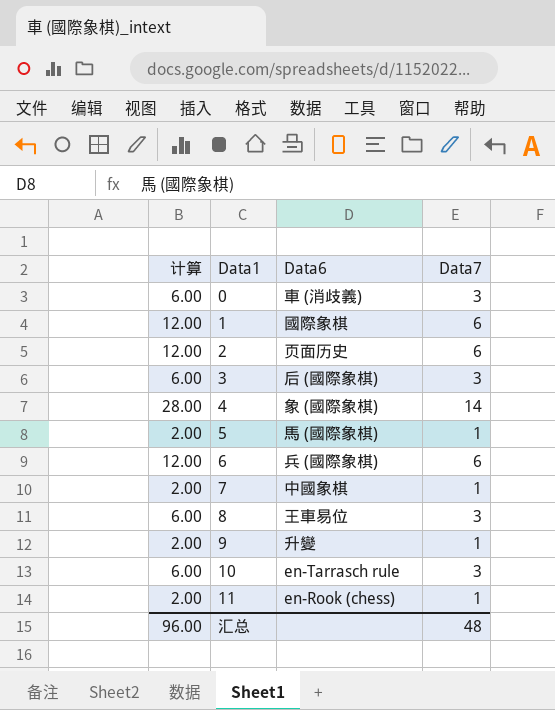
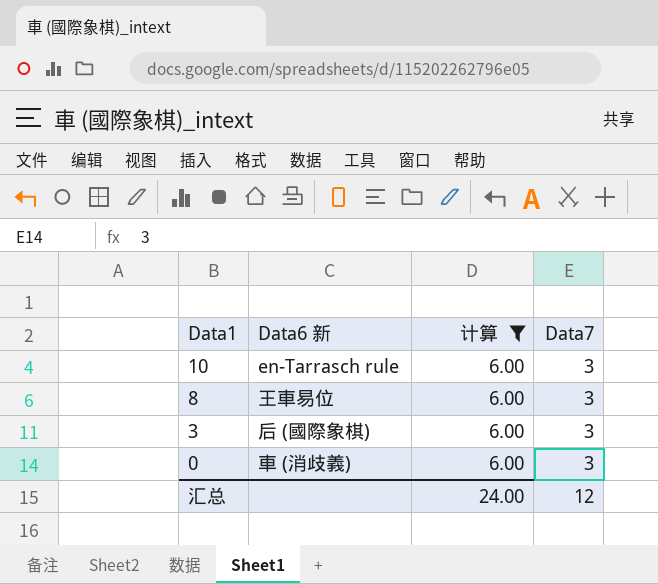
filter: none -> 计算 = 6.00
row order: Data1 ascending -> Data1 descending
column name: Data6 -> Data6 新
column 计算 | position: 1 -> 3
汇总 | 计算: 96.00 -> 24.00
汇总 | Data7: 48 -> 12

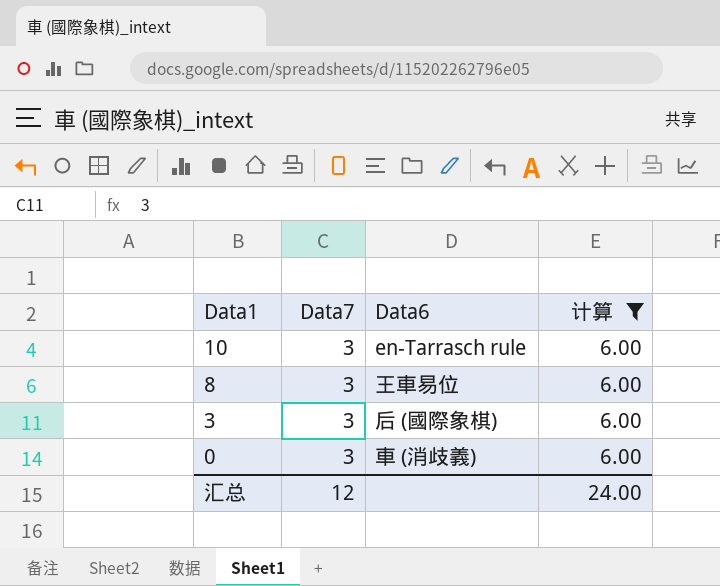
column Data7 | position: 4 -> 2
column name: Data6 新 -> Data6

